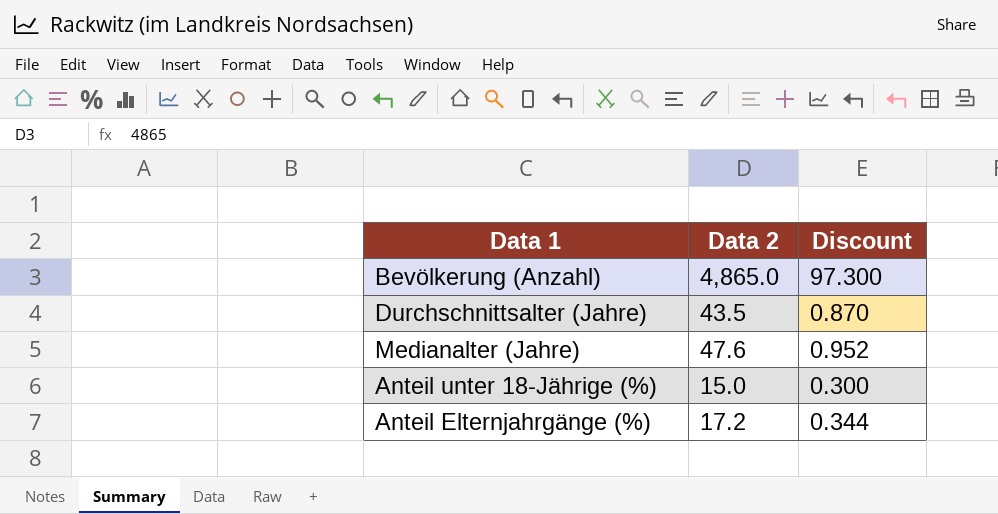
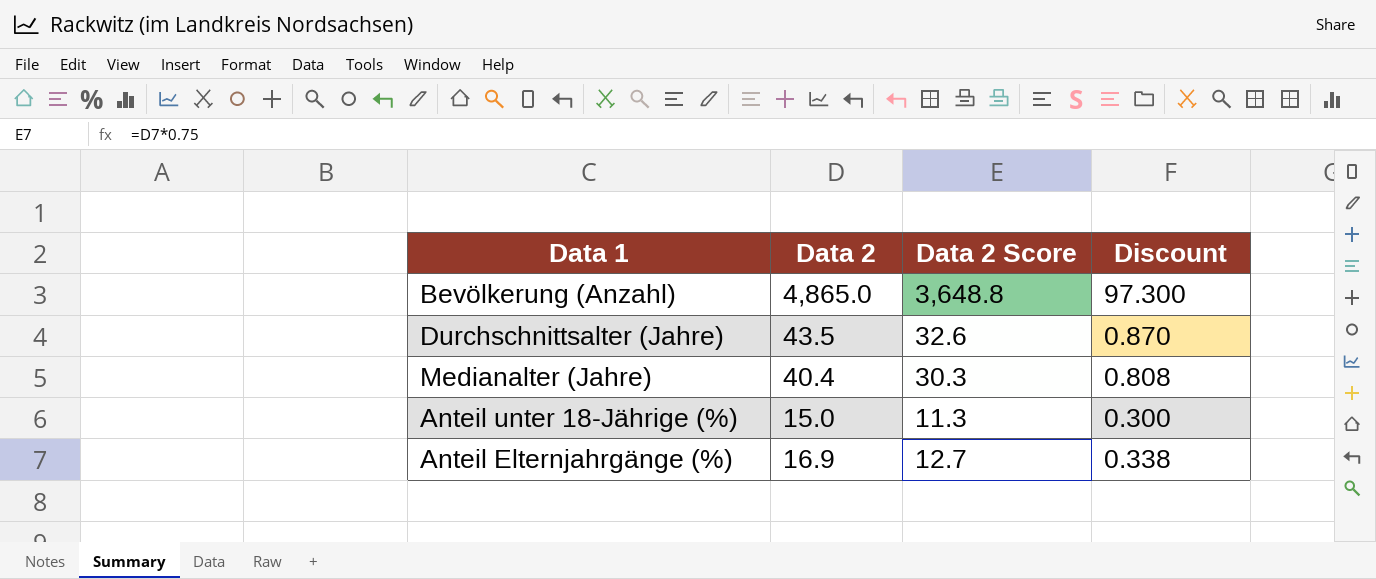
column Data 2 Score | formula: none -> [Data 2] * 0.75
Medianalter (Jahre) | Data 2: 47.6 -> 40.4
Medianalter (Jahre) | Discount: 0.952 -> 0.808
Anteil Elternjahrgänge (%) | Data 2: 17.2 -> 16.9
Anteil Elternjahrgänge (%) | Discount: 0.344 -> 0.338

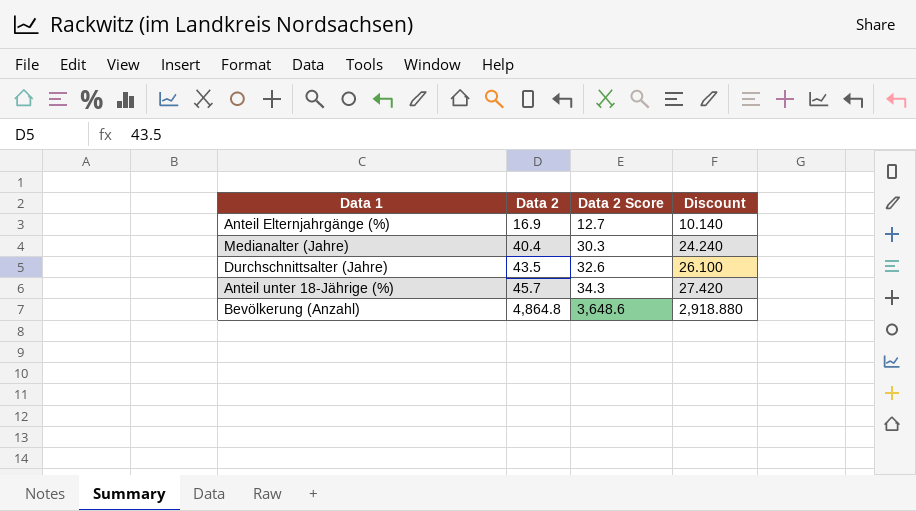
row order: none -> Data 2 ascending
column Discount | formula: [Data 2] * 0.02 -> [Data 2] * 0.6
Anteil unter 18-Jährige (%) | Data 2: 15.0 -> 45.7
Anteil unter 18-Jährige (%) | Data 2 Score: 11.3 -> 34.3
Bevölkerung (Anzahl) | Data 2: 4,865.0 -> 4,864.8
Bevölkerung (Anzahl) | Data 2 Score: 3,648.8 -> 3,648.6

